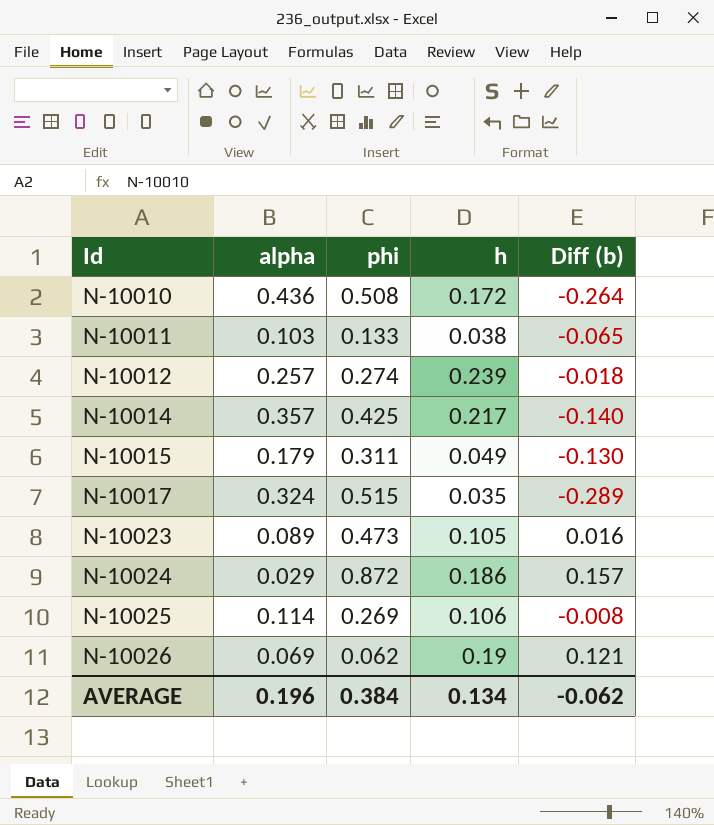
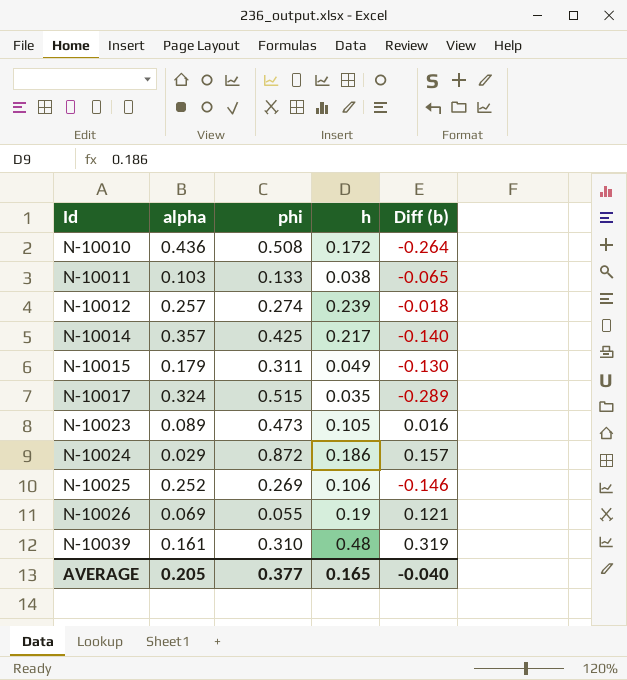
N-10025 | alpha: 0.114 -> 0.252
N-10025 | Diff (b): -0.008 -> -0.146
N-10026 | phi: 0.062 -> 0.055
row N-10039: none -> 0.161 | 0.310 | 0.48 | 0.319
AVERAGE | alpha: 0.196 -> 0.205
AVERAGE | phi: 0.384 -> 0.377
AVERAGE | h: 0.134 -> 0.165
AVERAGE | Diff (b): -0.062 -> -0.040

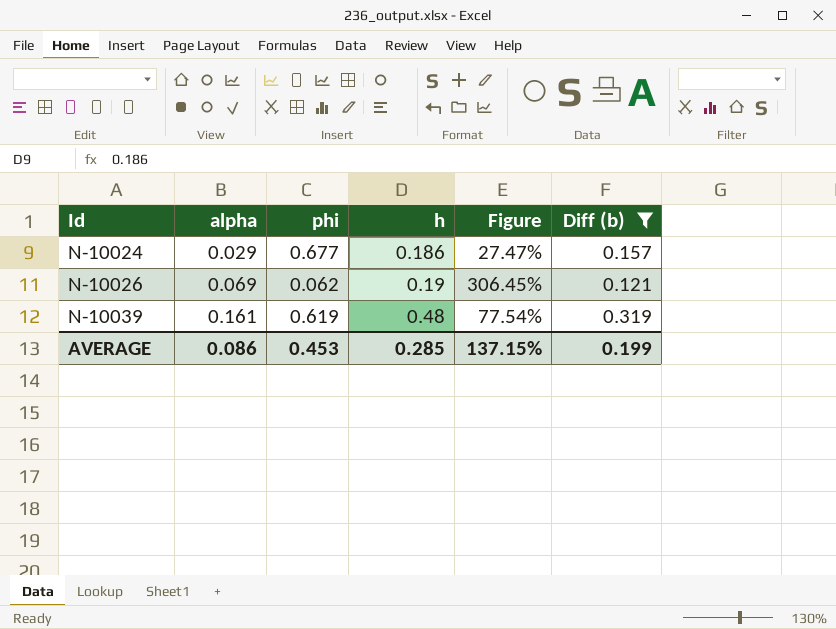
filter: none -> Diff (b) >= 0.121
column Figure | formula: none -> [h] / [phi]
N-10024 | phi: 0.872 -> 0.677
N-10026 | phi: 0.055 -> 0.062
N-10039 | phi: 0.310 -> 0.619
AVERAGE | alpha: 0.205 -> 0.086
AVERAGE | phi: 0.377 -> 0.453
AVERAGE | h: 0.165 -> 0.285
AVERAGE | Diff (b): -0.040 -> 0.199

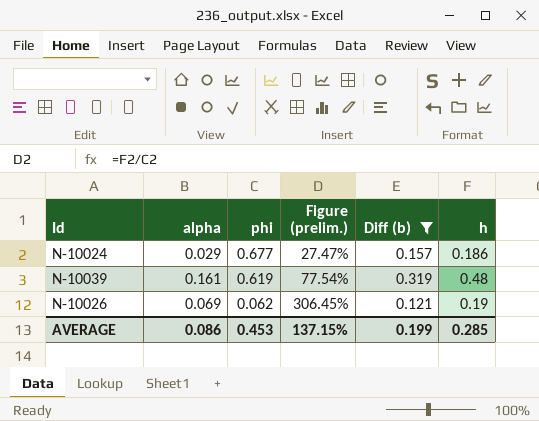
row order: Id ascending -> phi descending
column name: Figure -> Figure (prelim.)
column h | position: 4 -> 6

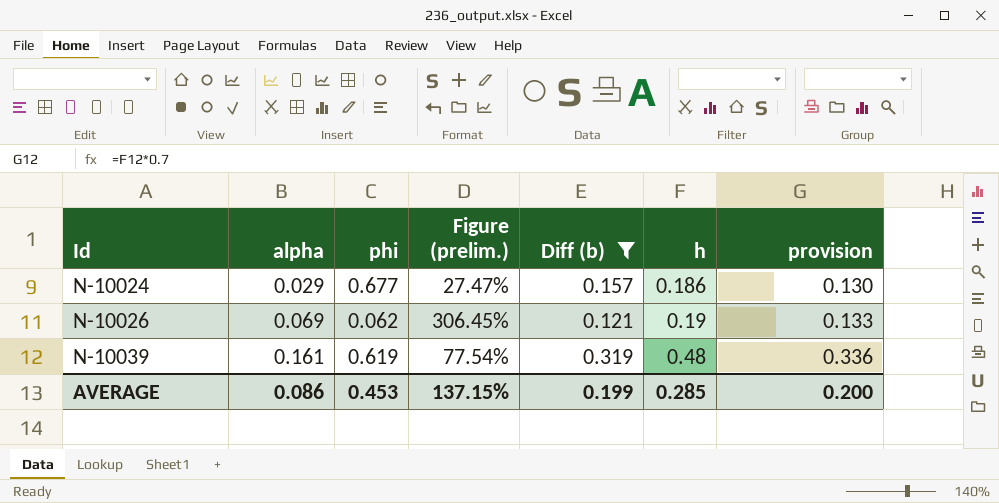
row order: phi descending -> Id ascending
column provision | formula: none -> [h] * 0.7

